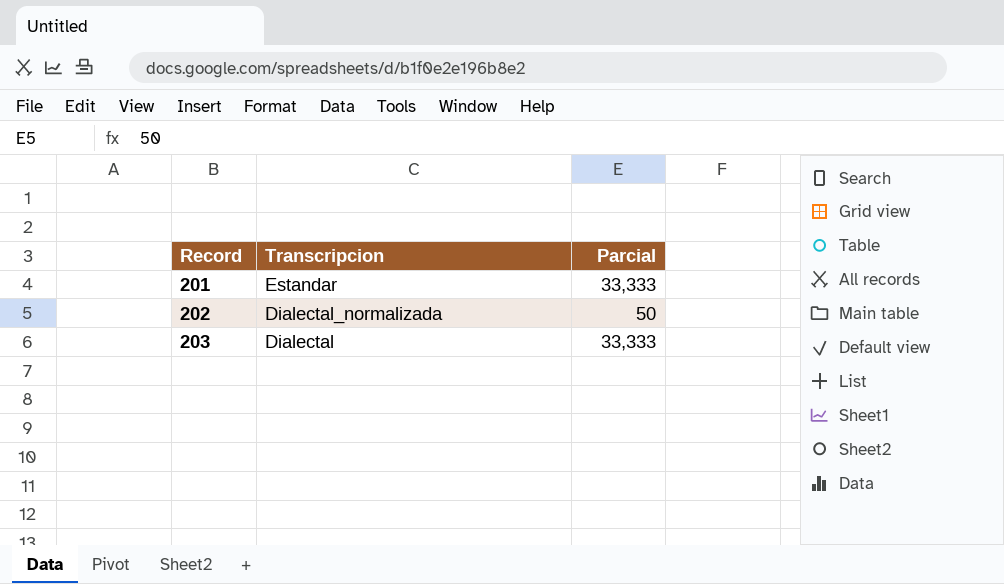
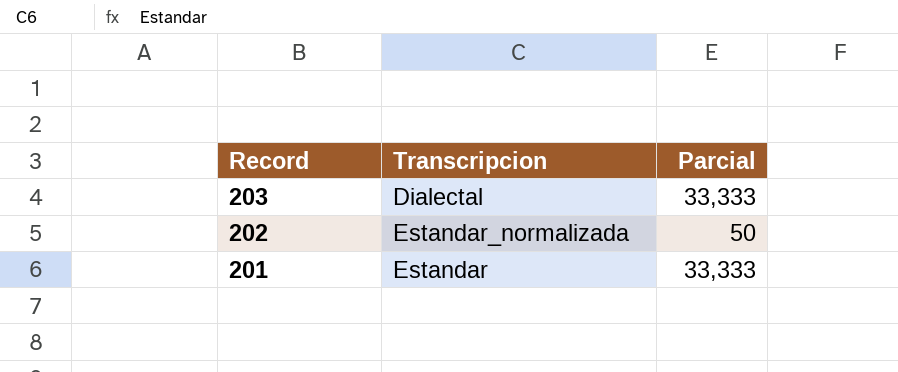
row order: Record ascending -> Record descending
202 | Transcripcion: Dialectal_normalizada -> Estandar_normalizada

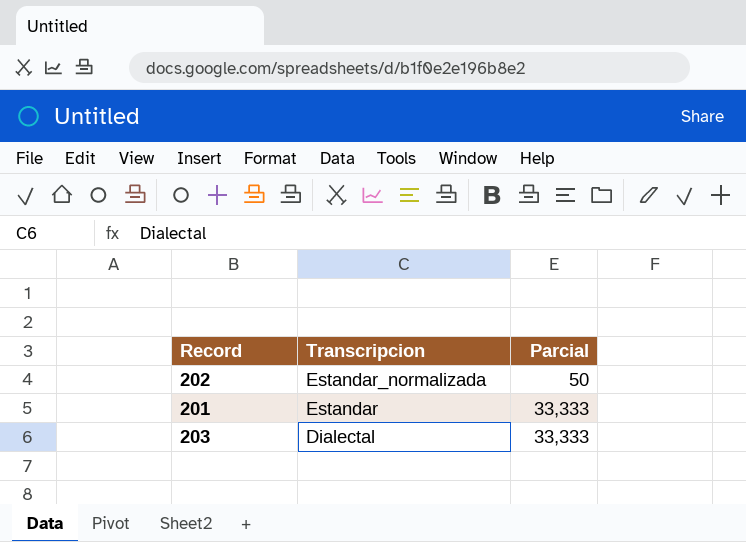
row order: Record descending -> Transcripcion descending

